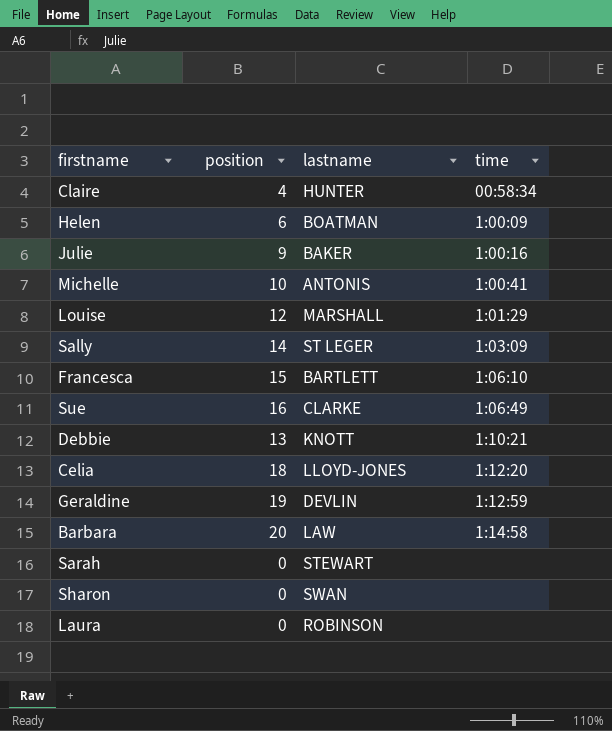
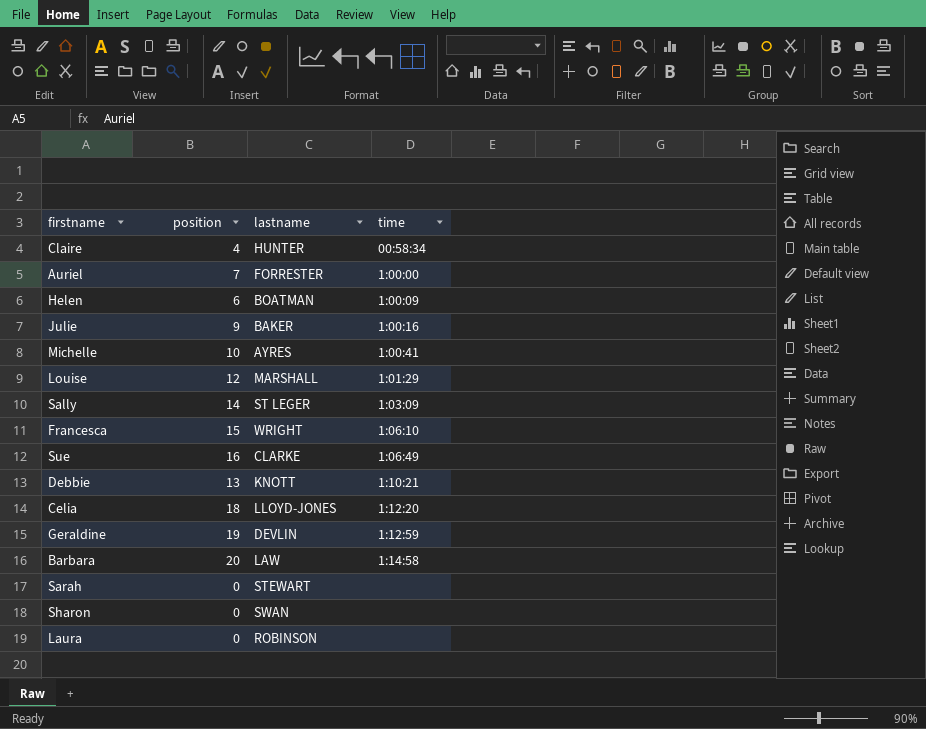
row Auriel: none -> 7 | FORRESTER | 1:00:00
Michelle | lastname: ANTONIS -> AYRES
Francesca | lastname: BARTLETT -> WRIGHT

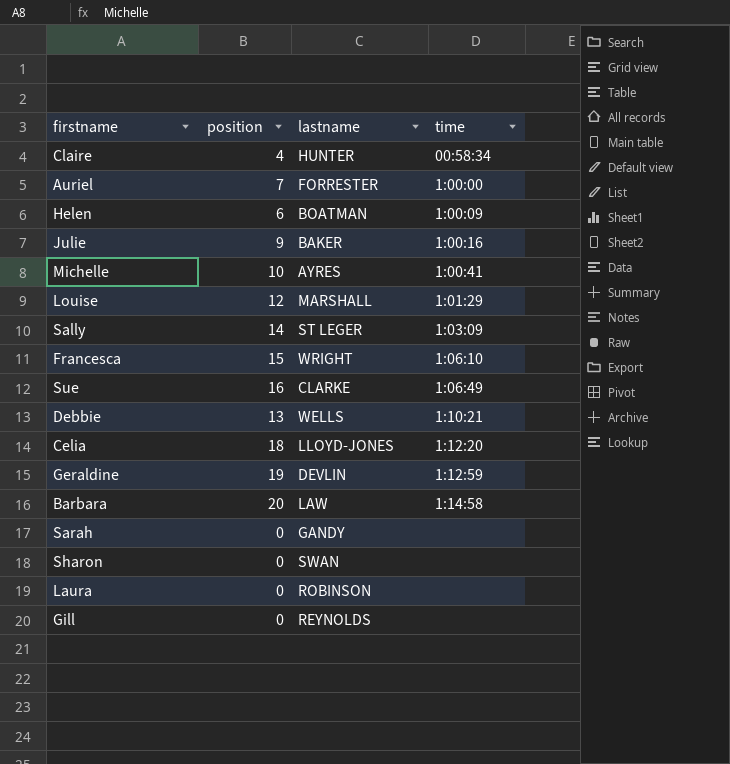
Debbie | lastname: KNOTT -> WELLS
Sarah | lastname: STEWART -> GANDY
row Gill: none -> 0 | REYNOLDS | none

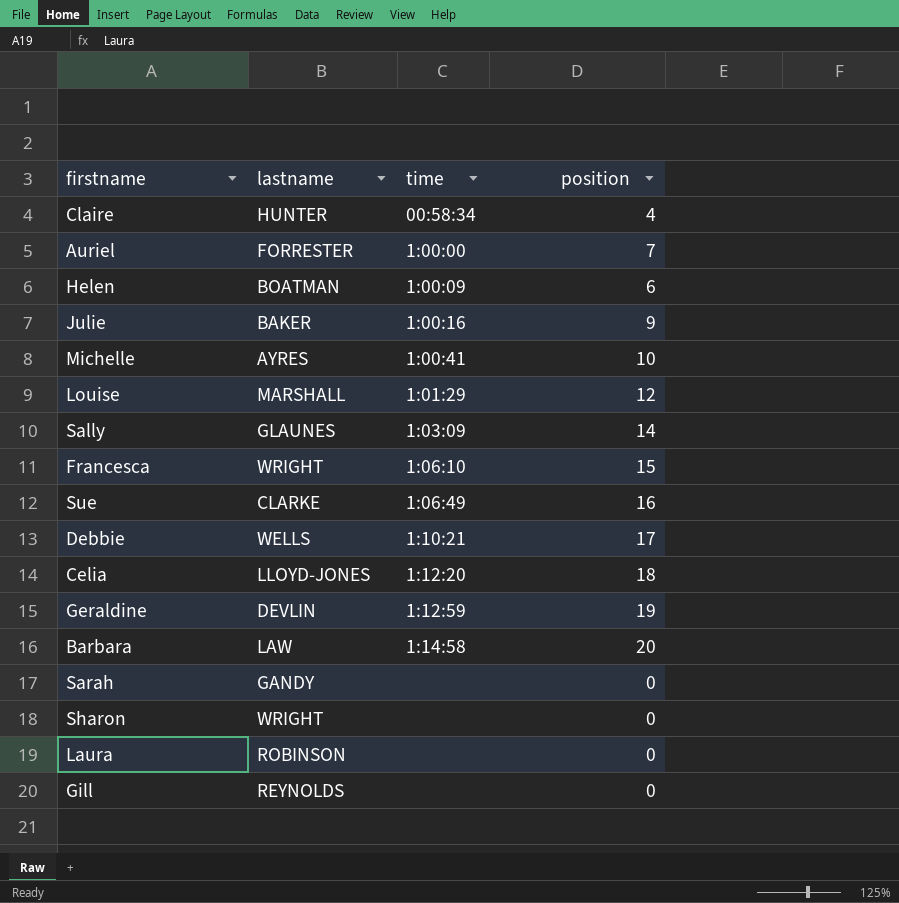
column position | position: 2 -> 4
Sally | lastname: ST LEGER -> GLAUNES
Debbie | position: 13 -> 17
Sharon | lastname: SWAN -> WRIGHT

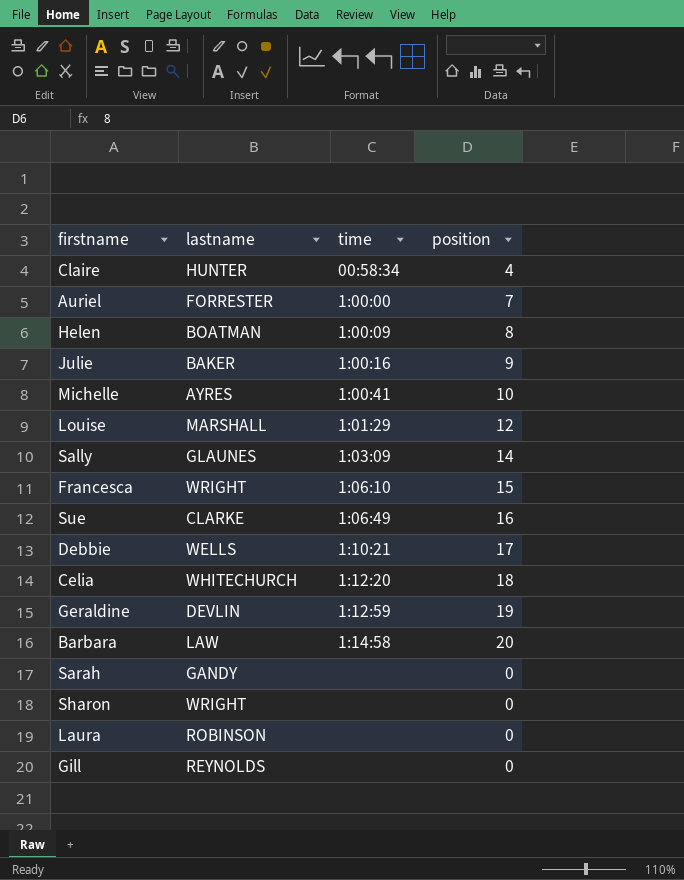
Helen | position: 6 -> 8
Celia | lastname: LLOYD-JONES -> WHITECHURCH

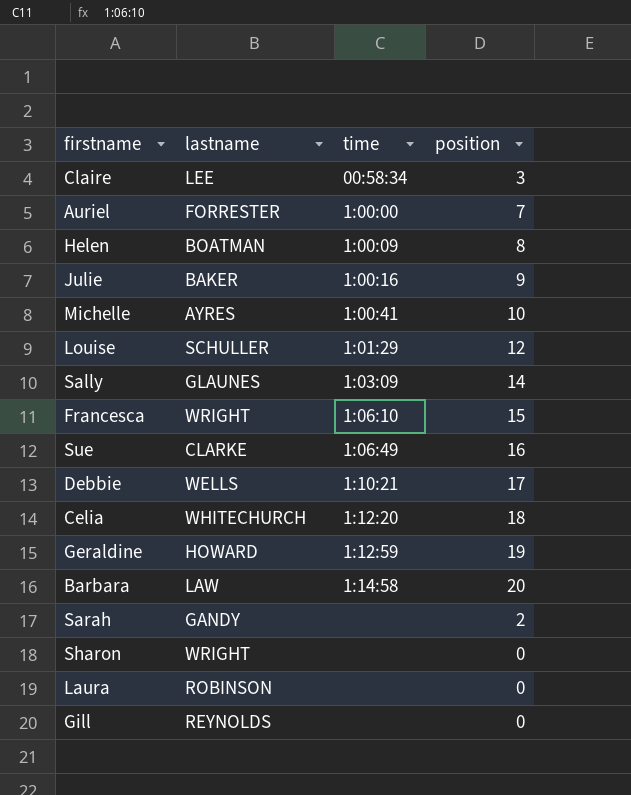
Claire | lastname: HUNTER -> LEE
Claire | position: 4 -> 3
Louise | lastname: MARSHALL -> SCHULLER
Geraldine | lastname: DEVLIN -> HOWARD
Sarah | position: 0 -> 2

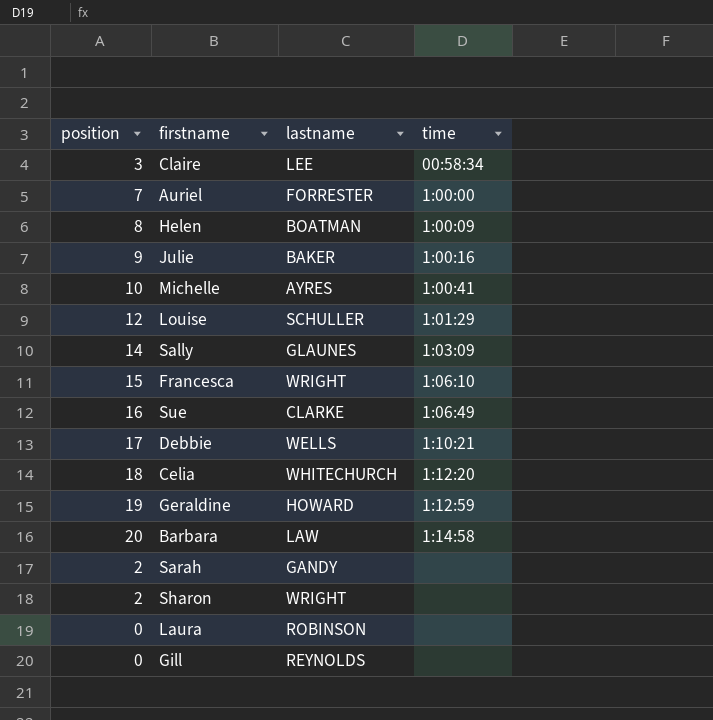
column position | position: 4 -> 1
Sharon | position: 0 -> 2

